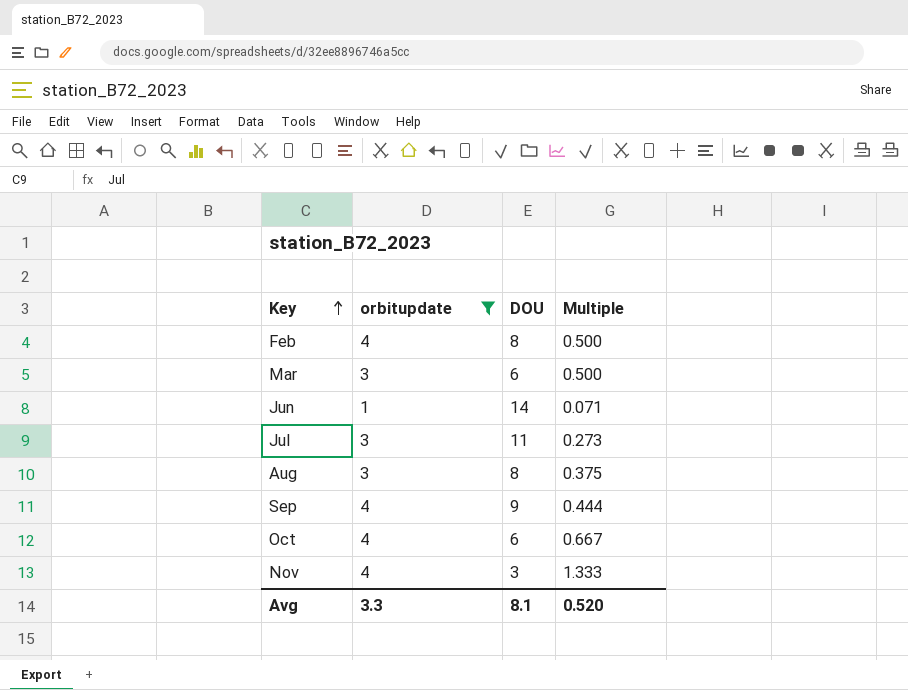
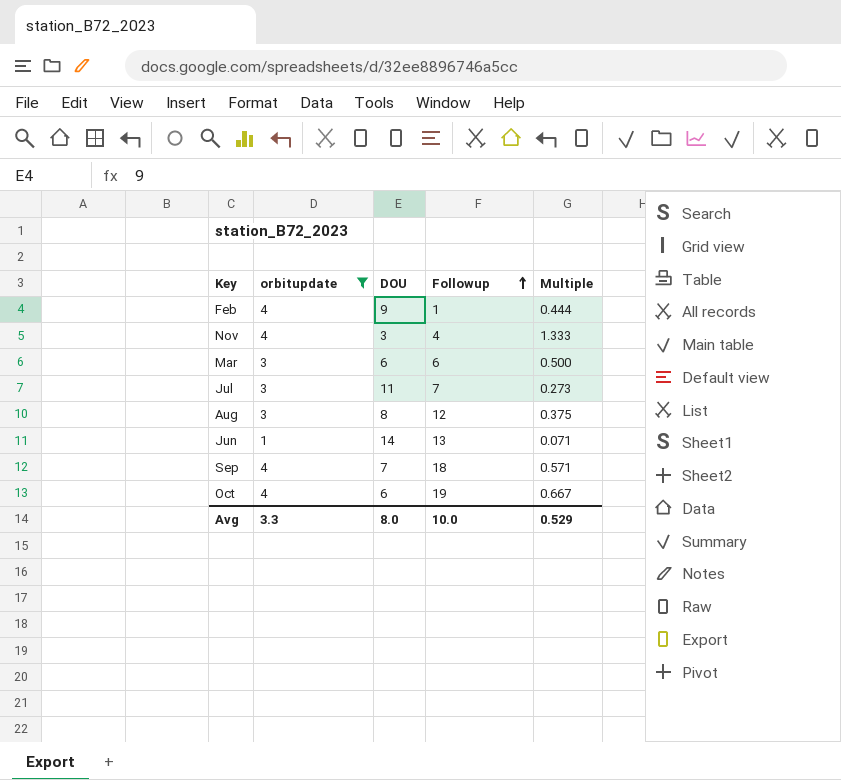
row order: Key ascending -> Followup ascending
column Followup | position: none -> 4
Feb | DOU: 8 -> 9
Feb | Multiple: 0.500 -> 0.444
Sep | DOU: 9 -> 7
Sep | Multiple: 0.444 -> 0.571
Avg | DOU: 8.1 -> 8.0
Avg | Multiple: 0.520 -> 0.529

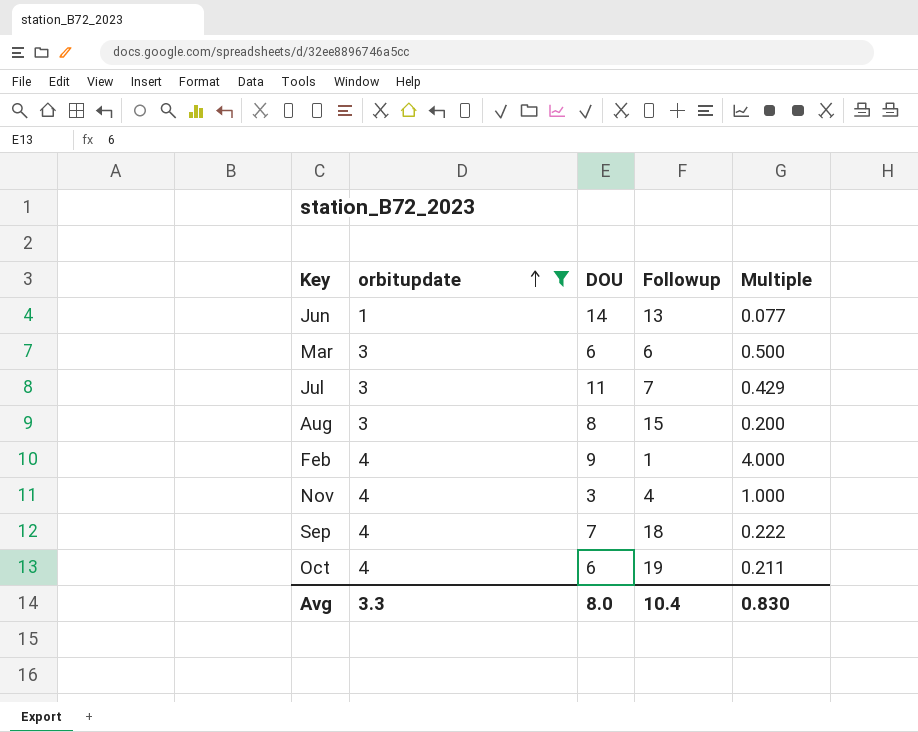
row order: Followup ascending -> orbitupdate ascending
column Multiple | formula: [orbitupdate] / [DOU] -> [orbitupdate] / [Followup]
Aug | Followup: 12 -> 15
Avg | Followup: 10.0 -> 10.4
Avg | Multiple: 0.529 -> 0.830

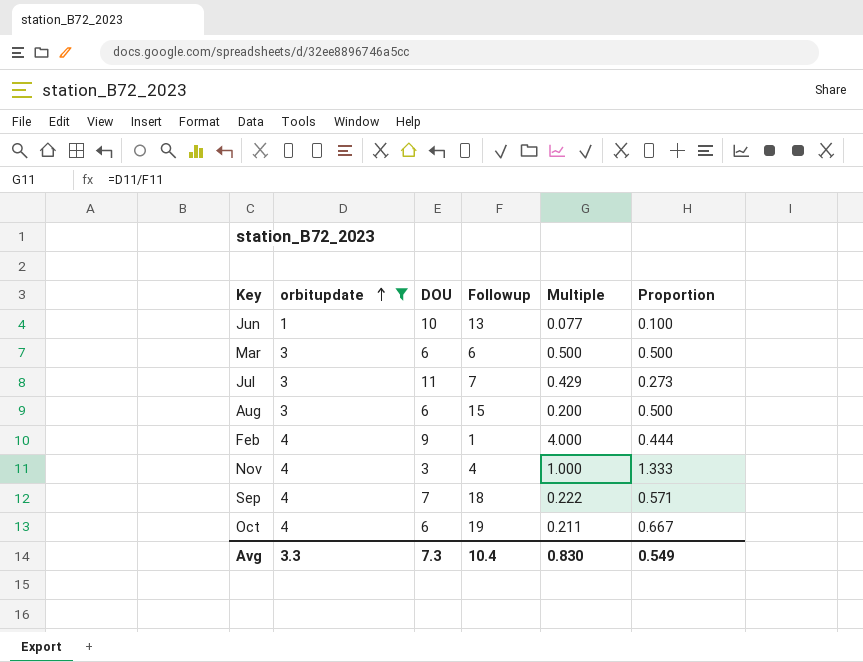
column Proportion | formula: none -> [orbitupdate] / [DOU]
Jun | DOU: 14 -> 10
Aug | DOU: 8 -> 6
Avg | DOU: 8.0 -> 7.3

